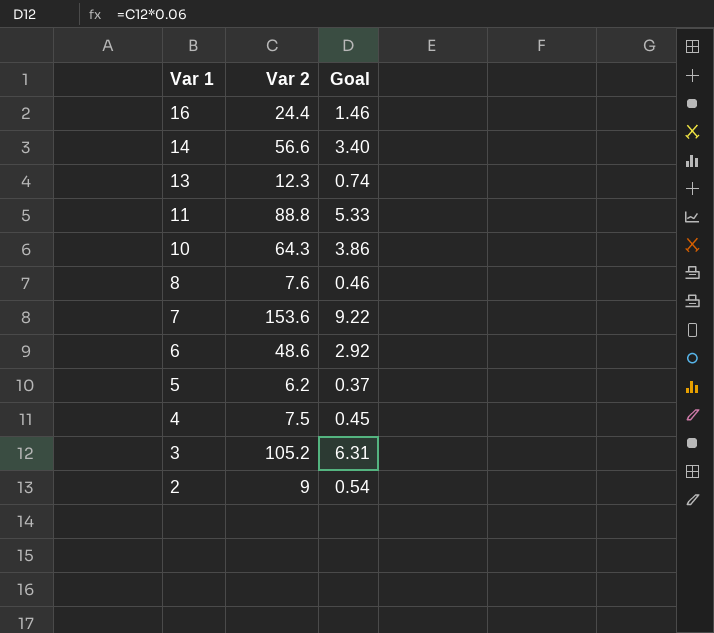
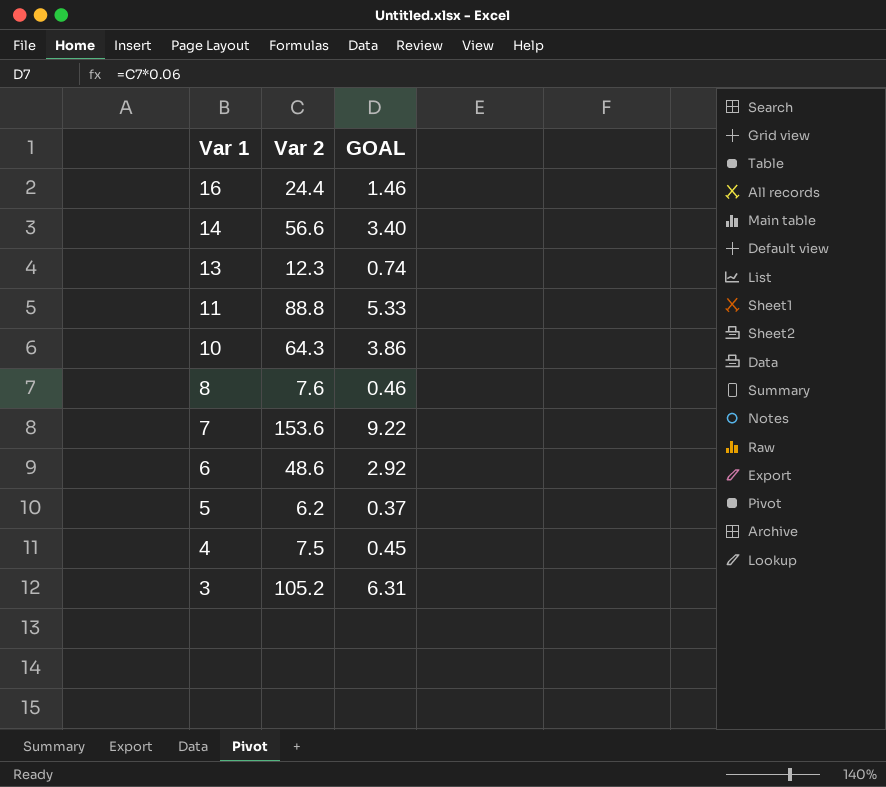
column name: Goal -> GOAL
row 2: 9 | 0.54 -> none

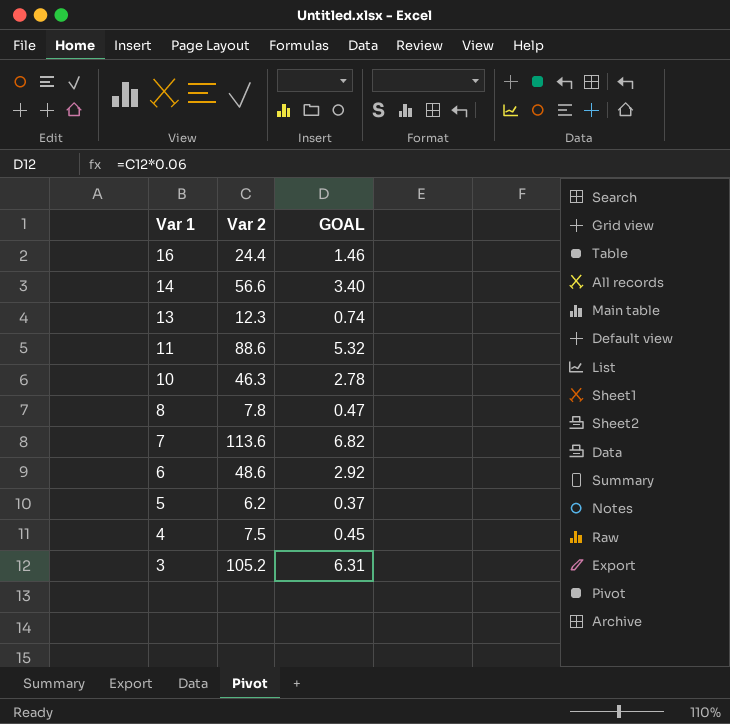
11 | Var 2: 88.8 -> 88.6
11 | GOAL: 5.33 -> 5.32
10 | Var 2: 64.3 -> 46.3
10 | GOAL: 3.86 -> 2.78
8 | Var 2: 7.6 -> 7.8
8 | GOAL: 0.46 -> 0.47
7 | Var 2: 153.6 -> 113.6
7 | GOAL: 9.22 -> 6.82

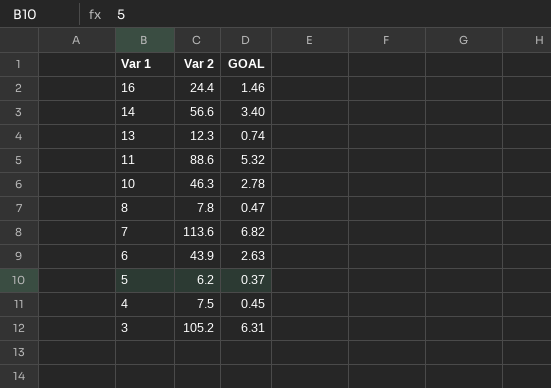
6 | Var 2: 48.6 -> 43.9
6 | GOAL: 2.92 -> 2.63

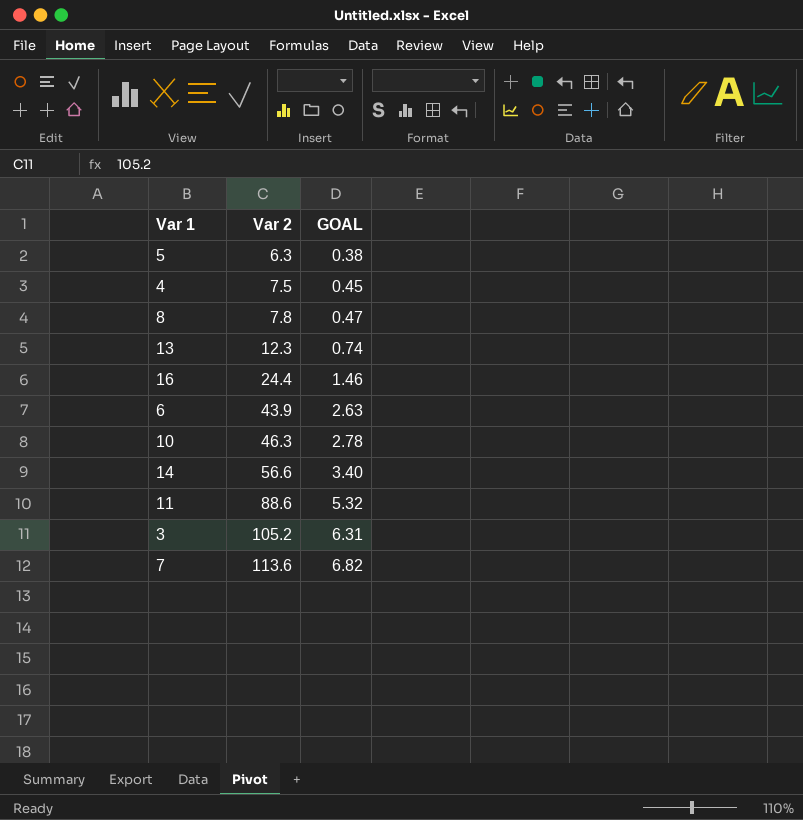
row order: Var 1 descending -> Var 2 ascending
5 | Var 2: 6.2 -> 6.3
5 | GOAL: 0.37 -> 0.38

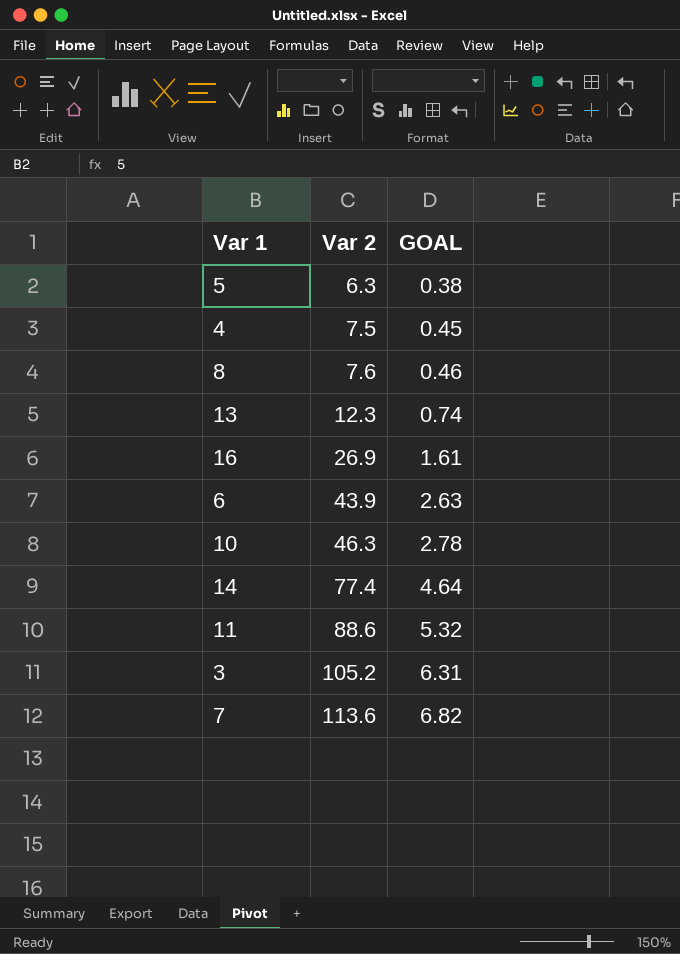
8 | Var 2: 7.8 -> 7.6
8 | GOAL: 0.47 -> 0.46
16 | Var 2: 24.4 -> 26.9
16 | GOAL: 1.46 -> 1.61
14 | Var 2: 56.6 -> 77.4
14 | GOAL: 3.40 -> 4.64

